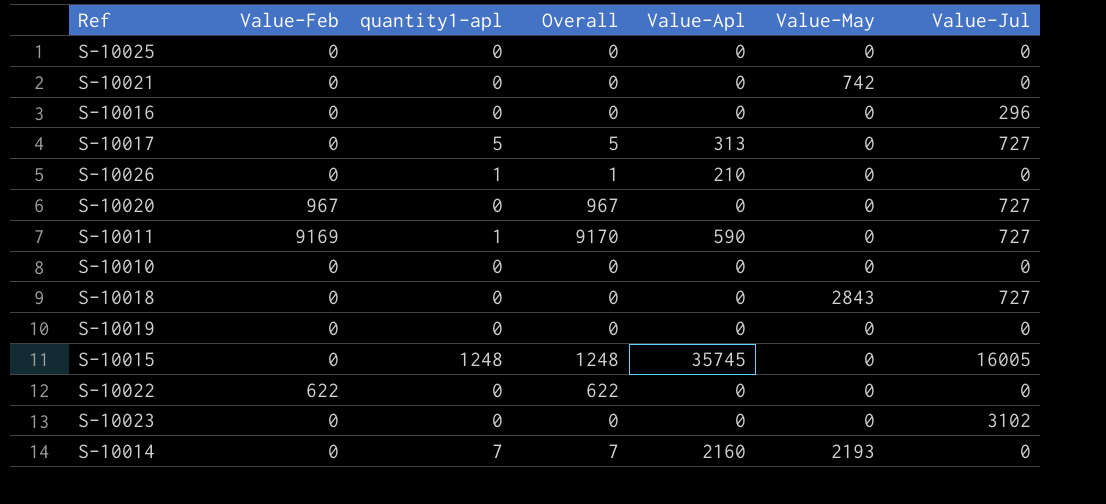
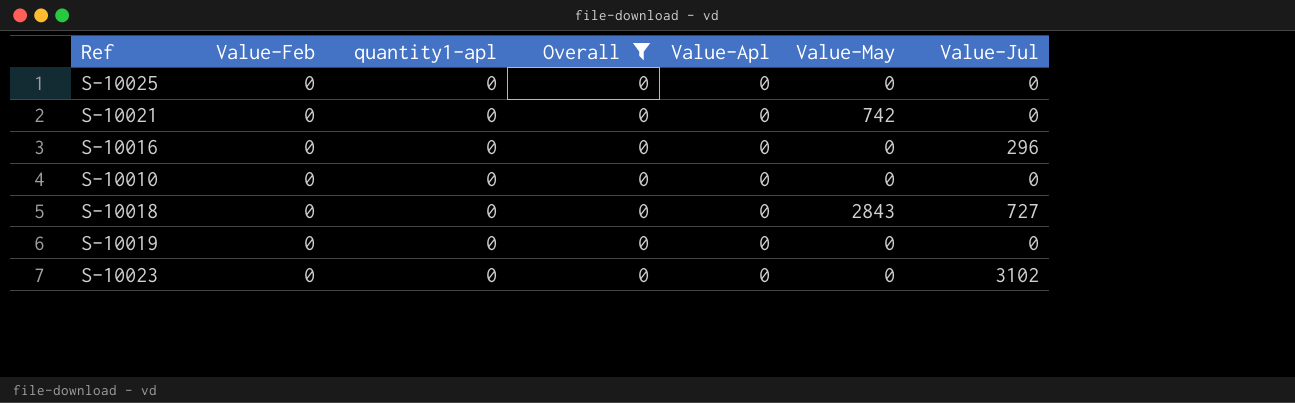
filter: none -> Overall = 0

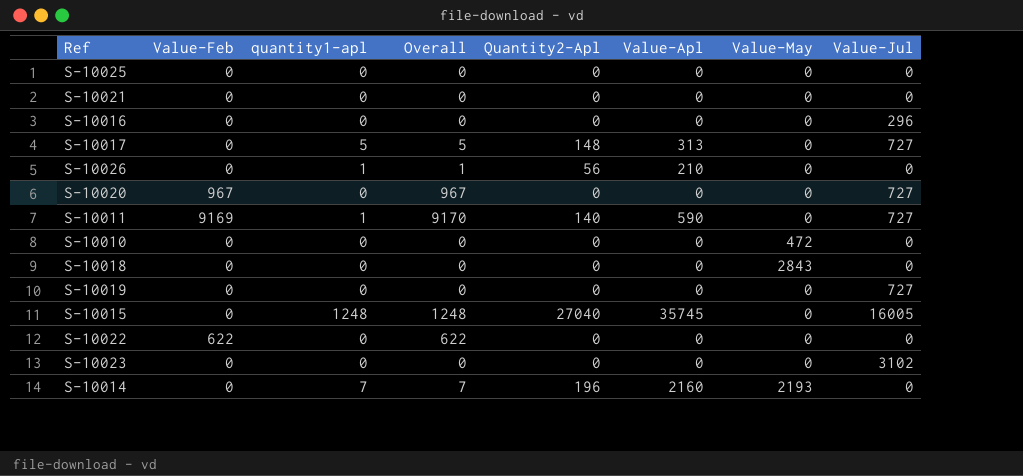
filter: Overall = 0 -> none
column Quantity2-Apl | position: none -> 5
S-10021 | Value-May: 742 -> 0
S-10010 | Value-May: 0 -> 472
S-10018 | Value-Jul: 727 -> 0
S-10019 | Value-Jul: 0 -> 727

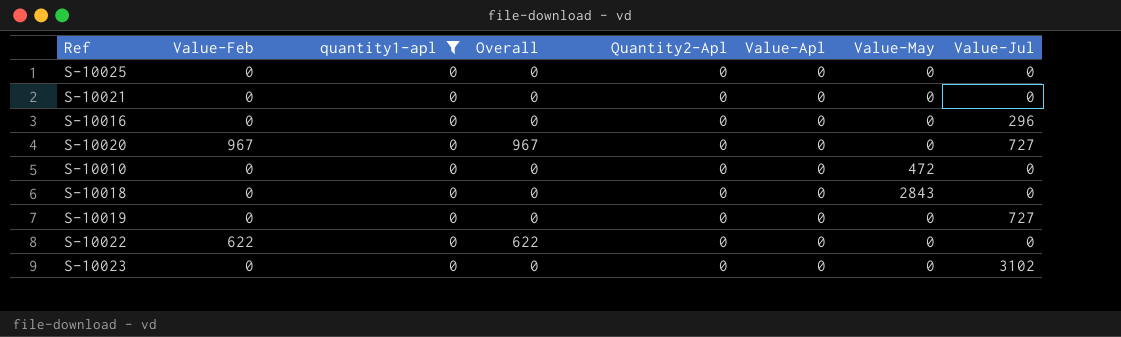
filter: none -> quantity1-apl = 0

